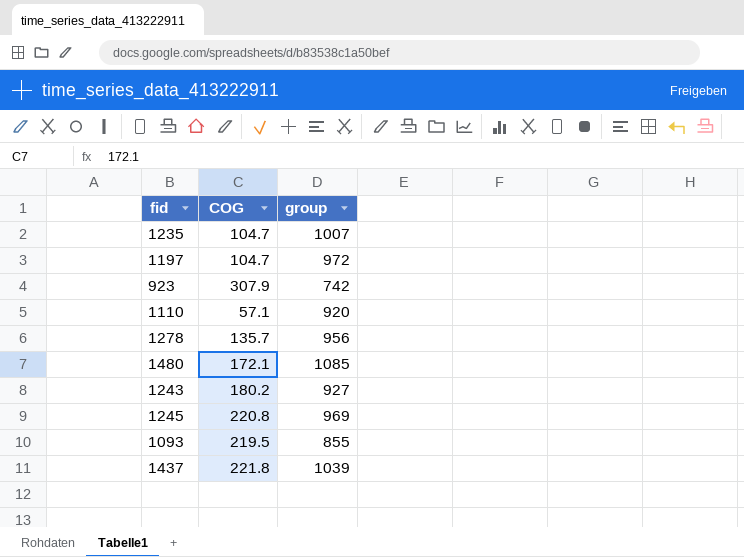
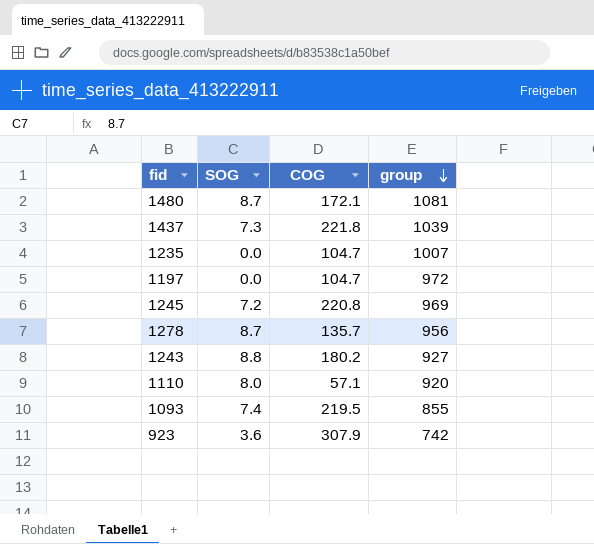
row order: none -> group descending
column SOG | position: none -> 2
1480 | group: 1085 -> 1081

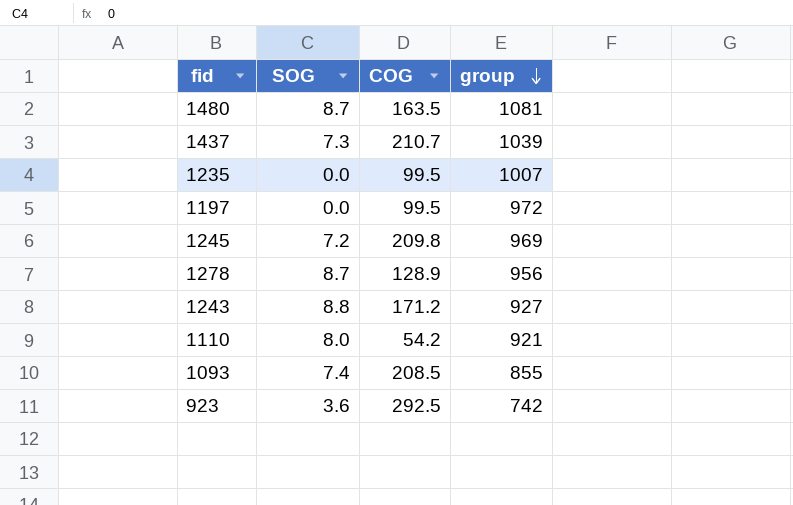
1480 | COG: 172.1 -> 163.5
1437 | COG: 221.8 -> 210.7
1235 | COG: 104.7 -> 99.5
1197 | COG: 104.7 -> 99.5
1245 | COG: 220.8 -> 209.8
1278 | COG: 135.7 -> 128.9
1243 | COG: 180.2 -> 171.2
1110 | COG: 57.1 -> 54.2
1110 | group: 920 -> 921
1093 | COG: 219.5 -> 208.5
923 | COG: 307.9 -> 292.5

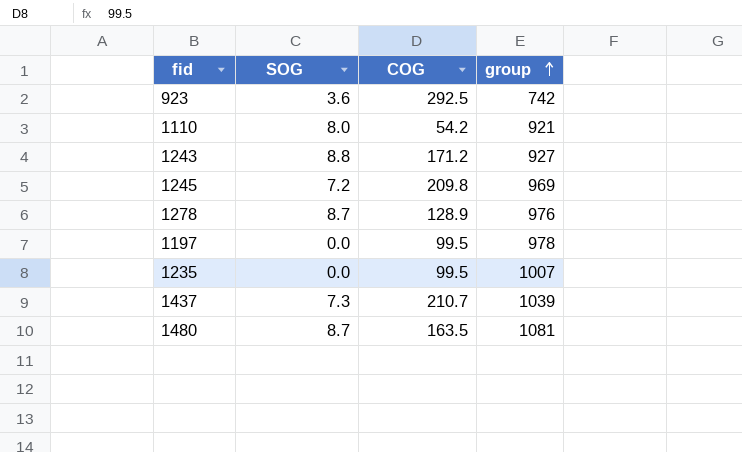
row order: group descending -> group ascending
row 1093: 7.4 | 208.5 | 855 -> none
1278 | group: 956 -> 976
1197 | group: 972 -> 978

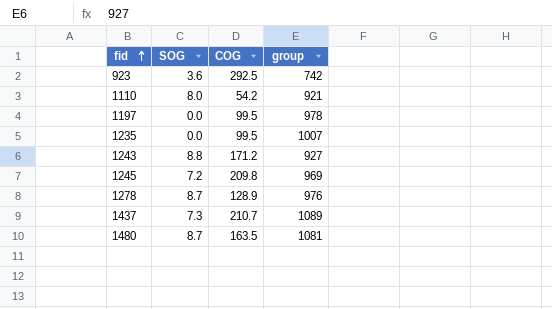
row order: group ascending -> fid ascending
1437 | group: 1039 -> 1089

